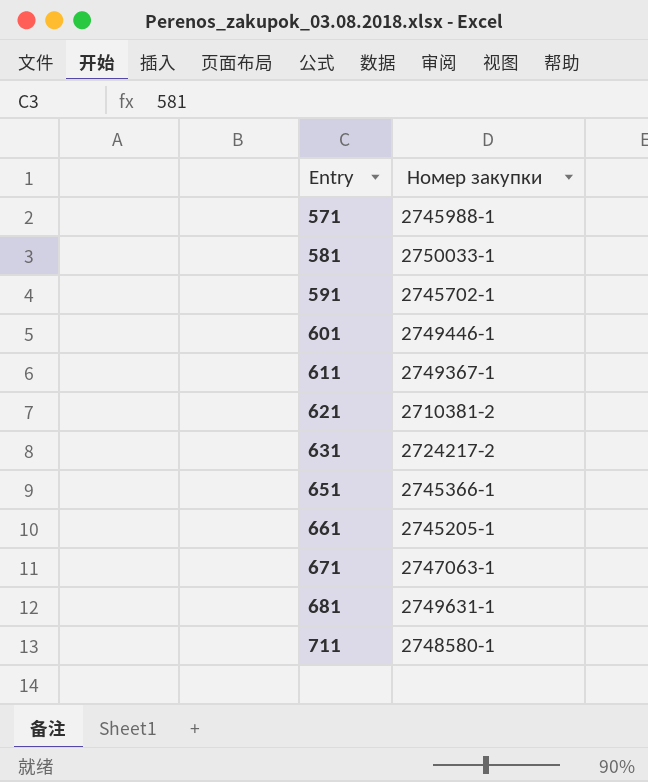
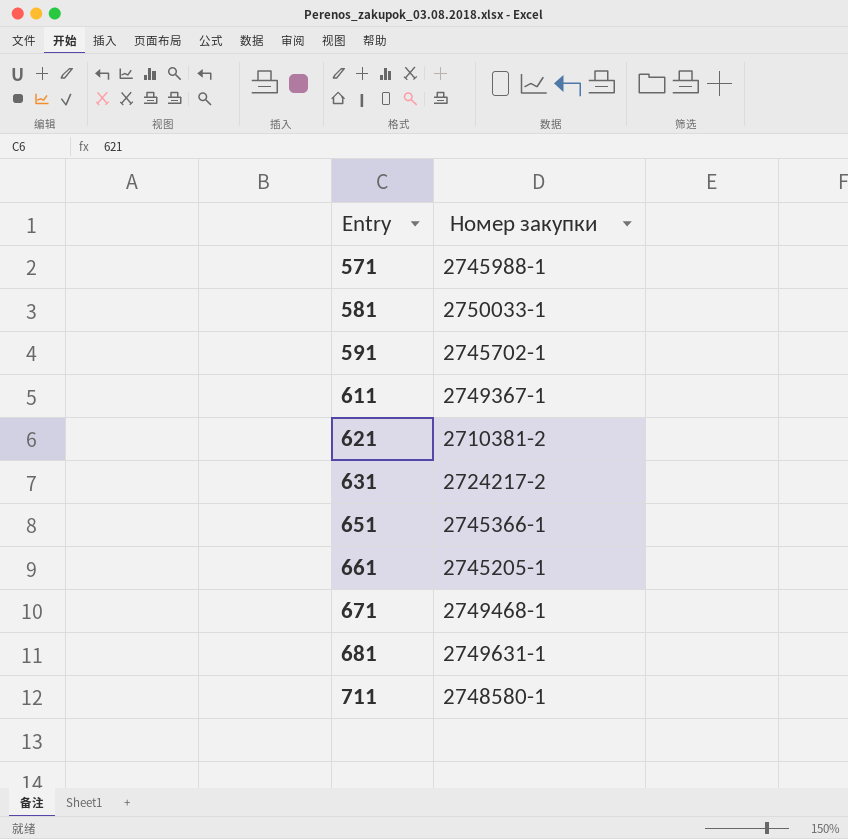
row 601: 2749446-1 -> none
671 | Номер закупки: 2747063-1 -> 2749468-1

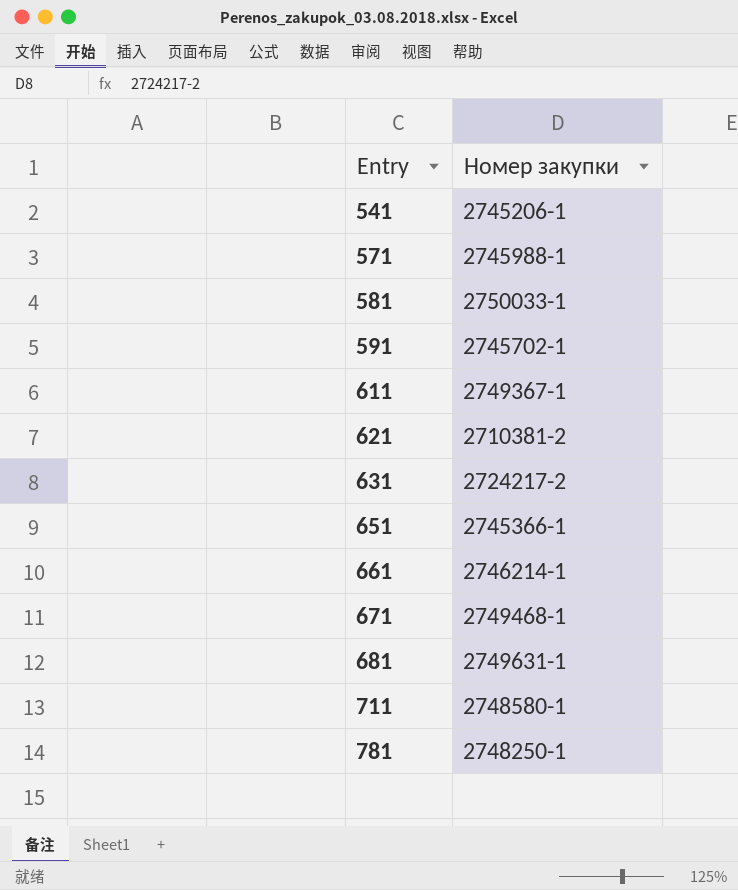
row 541: none -> 2745206-1
661 | Номер закупки: 2745205-1 -> 2746214-1
row 781: none -> 2748250-1

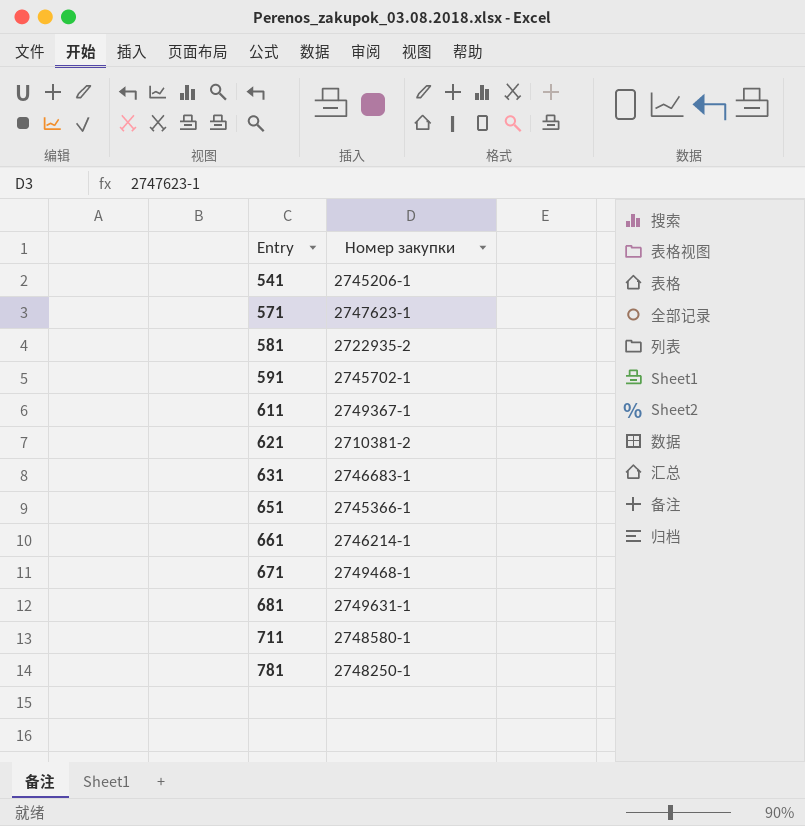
571 | Номер закупки: 2745988-1 -> 2747623-1
581 | Номер закупки: 2750033-1 -> 2722935-2
631 | Номер закупки: 2724217-2 -> 2746683-1

